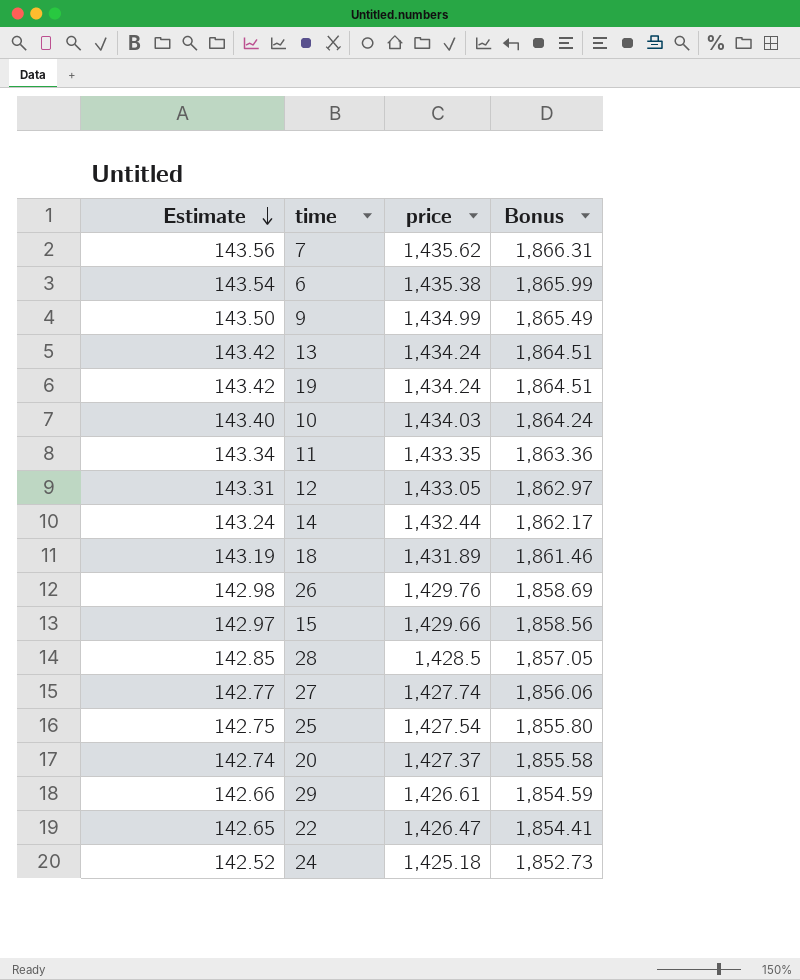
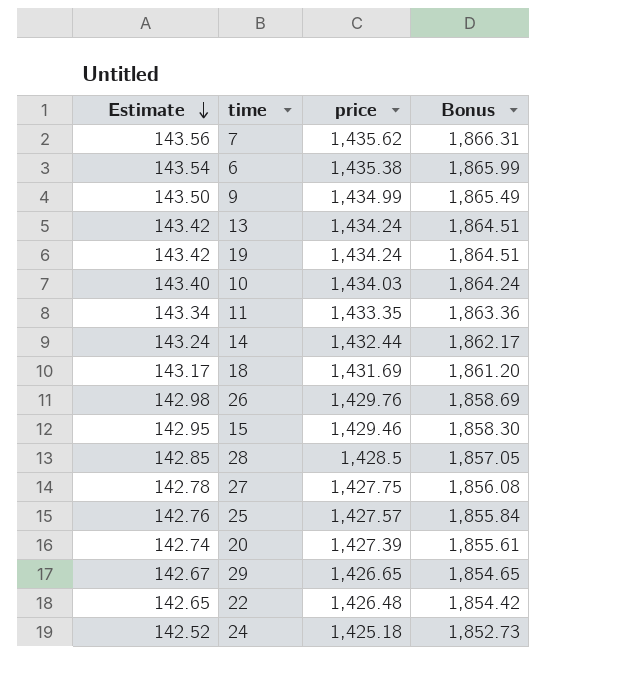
row 12: 143.31 | 1,433.05 | 1,862.97 -> none
18 | Estimate: 143.19 -> 143.17
18 | price: 1,431.89 -> 1,431.69
18 | Bonus: 1,861.46 -> 1,861.20
15 | Estimate: 142.97 -> 142.95
15 | price: 1,429.66 -> 1,429.46
15 | Bonus: 1,858.56 -> 1,858.30
27 | Estimate: 142.77 -> 142.78
27 | price: 1,427.74 -> 1,427.75
27 | Bonus: 1,856.06 -> 1,856.08
25 | Estimate: 142.75 -> 142.76
25 | price: 1,427.54 -> 1,427.57
25 | Bonus: 1,855.80 -> 1,855.84
20 | price: 1,427.37 -> 1,427.39
20 | Bonus: 1,855.58 -> 1,855.61
29 | Estimate: 142.66 -> 142.67
29 | price: 1,426.61 -> 1,426.65
29 | Bonus: 1,854.59 -> 1,854.65
22 | price: 1,426.47 -> 1,426.48
22 | Bonus: 1,854.41 -> 1,854.42

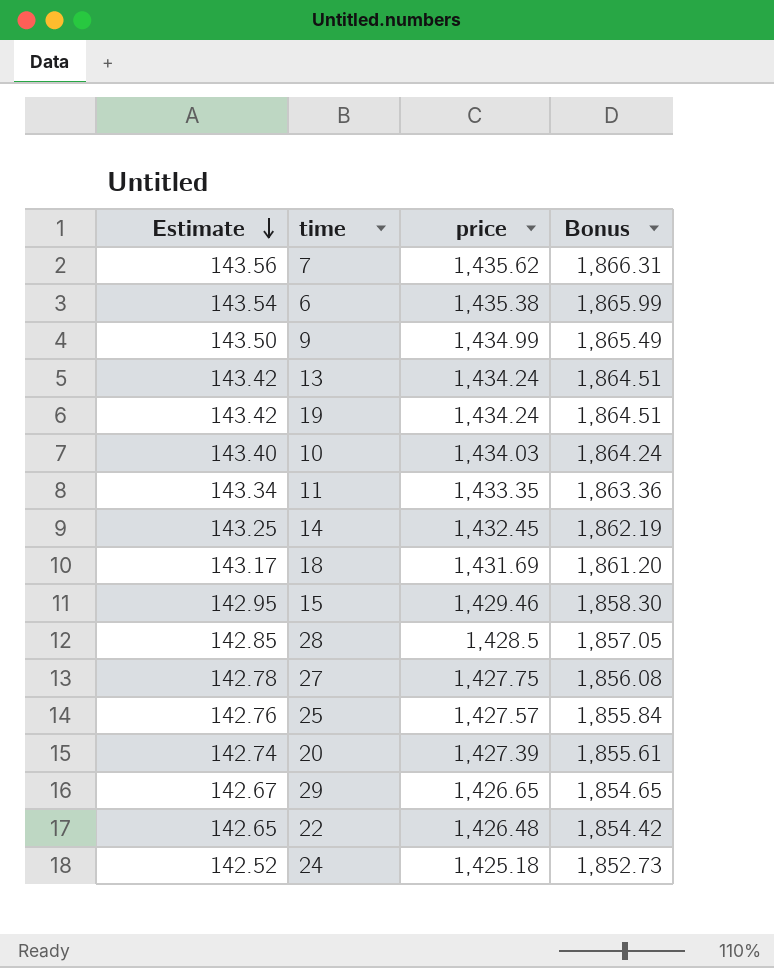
row 26: 142.98 | 1,429.76 | 1,858.69 -> none
14 | Estimate: 143.24 -> 143.25
14 | price: 1,432.44 -> 1,432.45
14 | Bonus: 1,862.17 -> 1,862.19

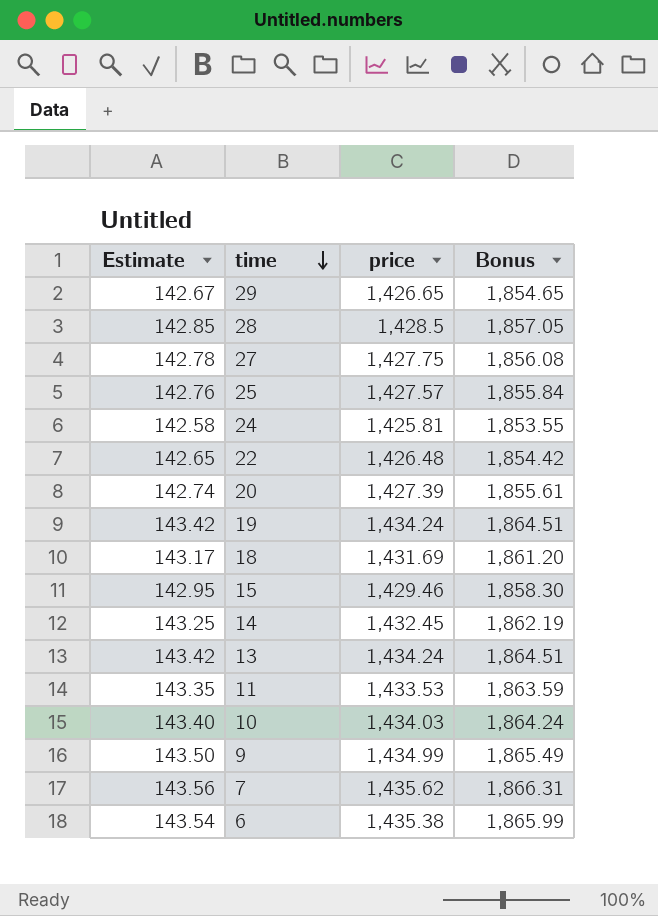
row order: Estimate descending -> time descending
24 | Estimate: 142.52 -> 142.58
24 | price: 1,425.18 -> 1,425.81
24 | Bonus: 1,852.73 -> 1,853.55
11 | Estimate: 143.34 -> 143.35
11 | price: 1,433.35 -> 1,433.53
11 | Bonus: 1,863.36 -> 1,863.59

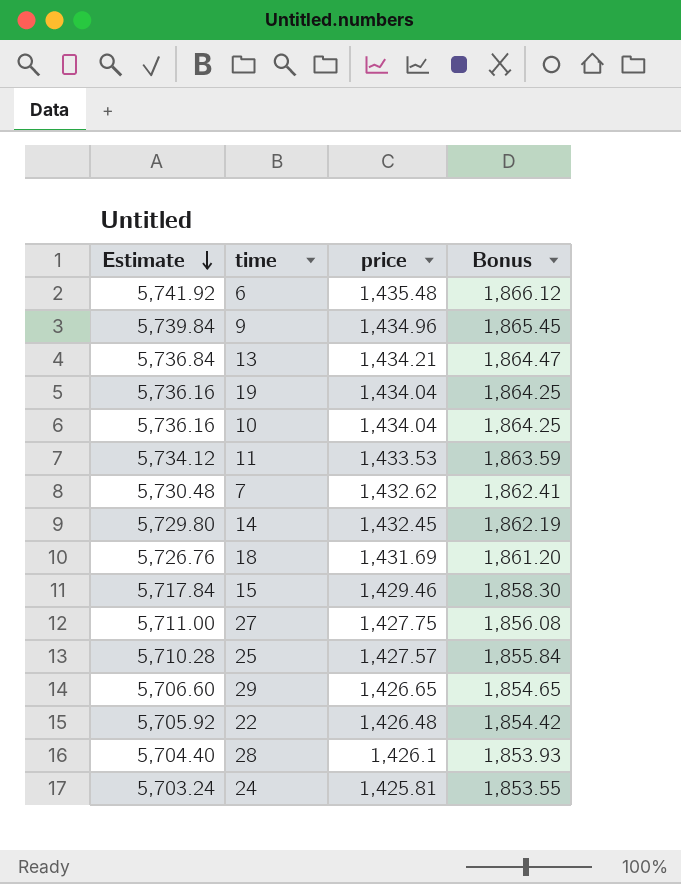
row order: time descending -> Estimate descending
column Estimate | formula: [price] * 0.1 -> [price] * 4
row 20: 142.74 | 1,427.39 | 1,855.61 -> none
6 | price: 1,435.38 -> 1,435.48
6 | Bonus: 1,865.99 -> 1,866.12
9 | price: 1,434.99 -> 1,434.96
9 | Bonus: 1,865.49 -> 1,865.45
13 | price: 1,434.24 -> 1,434.21
13 | Bonus: 1,864.51 -> 1,864.47
19 | price: 1,434.24 -> 1,434.04
19 | Bonus: 1,864.51 -> 1,864.25
10 | price: 1,434.03 -> 1,434.04
10 | Bonus: 1,864.24 -> 1,864.25
7 | price: 1,435.62 -> 1,432.62
7 | Bonus: 1,866.31 -> 1,862.41
28 | price: 1,428.5 -> 1,426.1
28 | Bonus: 1,857.05 -> 1,853.93

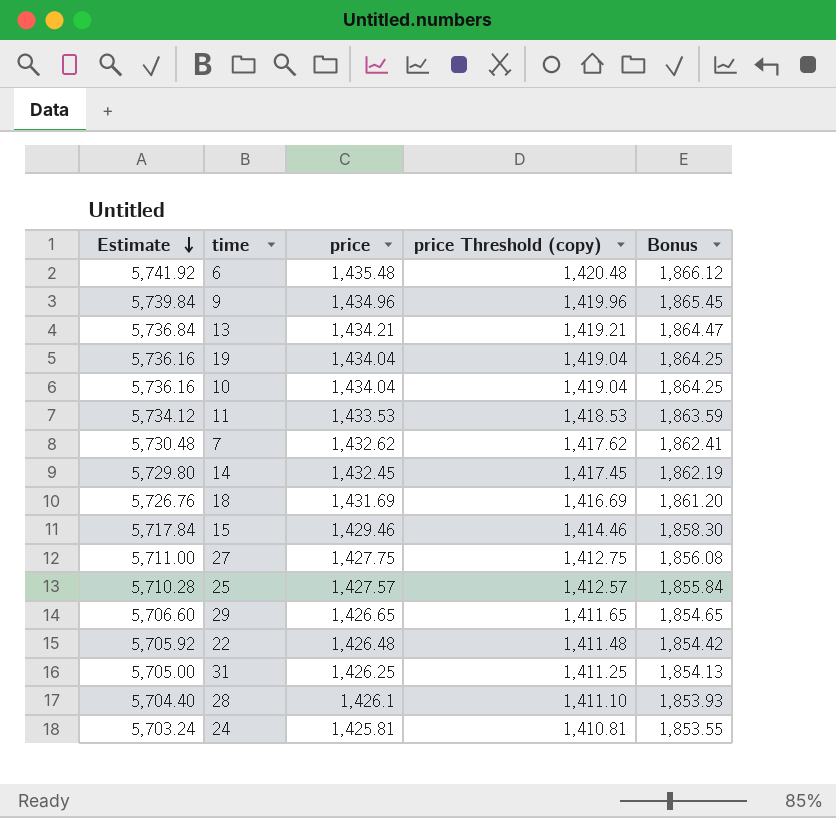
column price Threshold (copy) | formula: none -> [price] - 15
row 31: none -> 5,705.00 | 1,426.25 | 1,411.25 | 1,854.13

